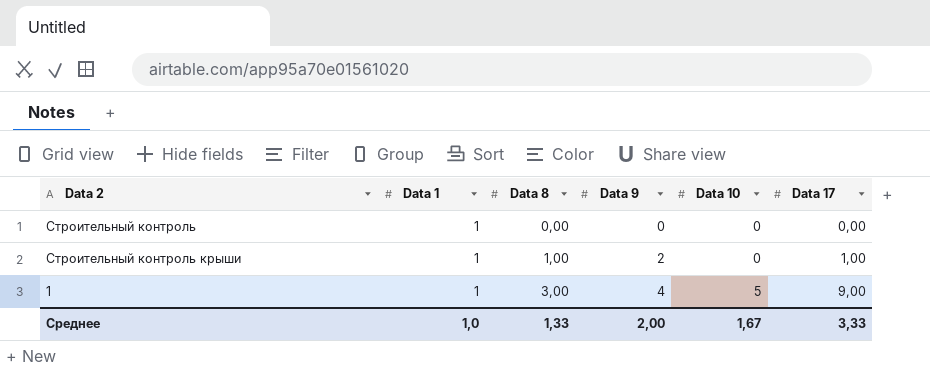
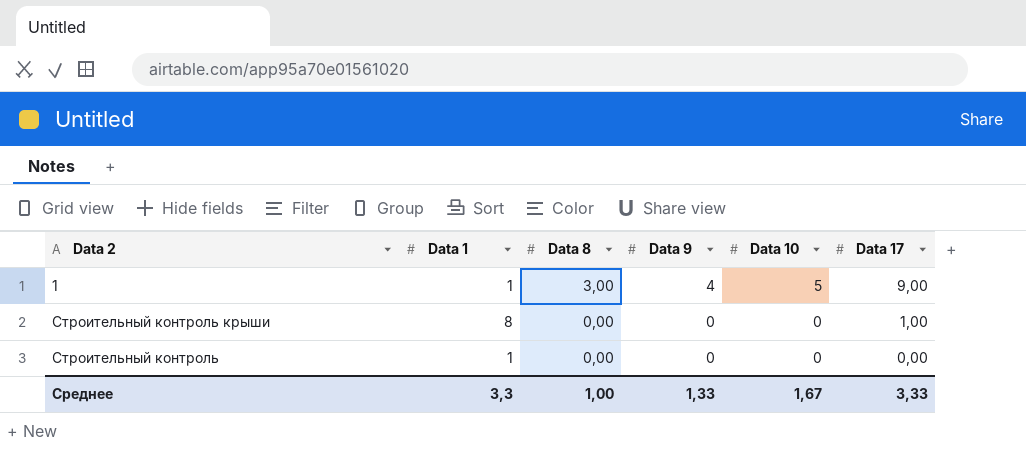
row order: Data 8 ascending -> Data 8 descending
Строительный контроль крыши | Data 1: 1 -> 8
Строительный контроль крыши | Data 8: 1,00 -> 0,00
Строительный контроль крыши | Data 9: 2 -> 0
Среднее | Data 1: 1,0 -> 3,3
Среднее | Data 8: 1,33 -> 1,00
Среднее | Data 9: 2,00 -> 1,33

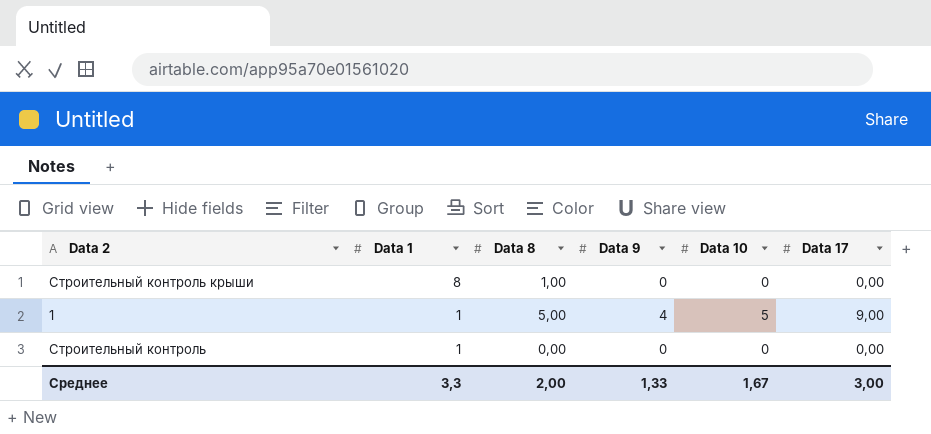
row order: Data 8 descending -> Data 1 descending
Строительный контроль крыши | Data 8: 0,00 -> 1,00
Строительный контроль крыши | Data 17: 1,00 -> 0,00
1 | Data 8: 3,00 -> 5,00
Среднее | Data 8: 1,00 -> 2,00
Среднее | Data 17: 3,33 -> 3,00

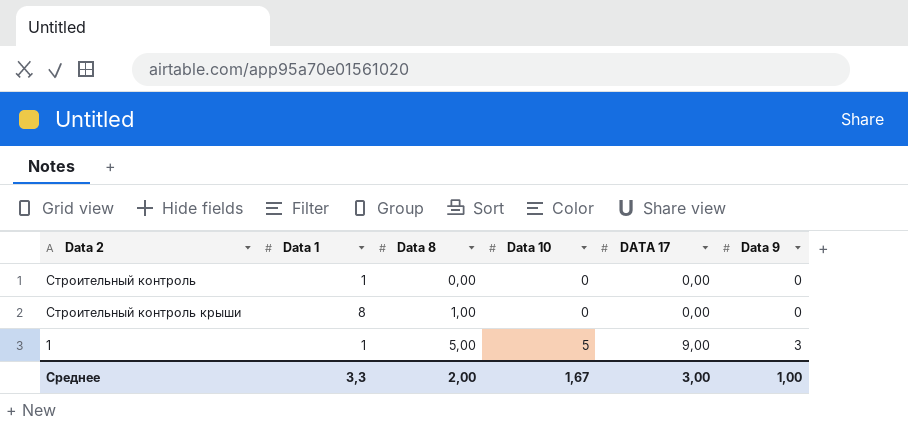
row order: Data 1 descending -> Data 8 ascending
column name: Data 17 -> DATA 17
column Data 9 | position: 4 -> 6
1 | Data 9: 4 -> 3
Среднее | Data 9: 1,33 -> 1,00

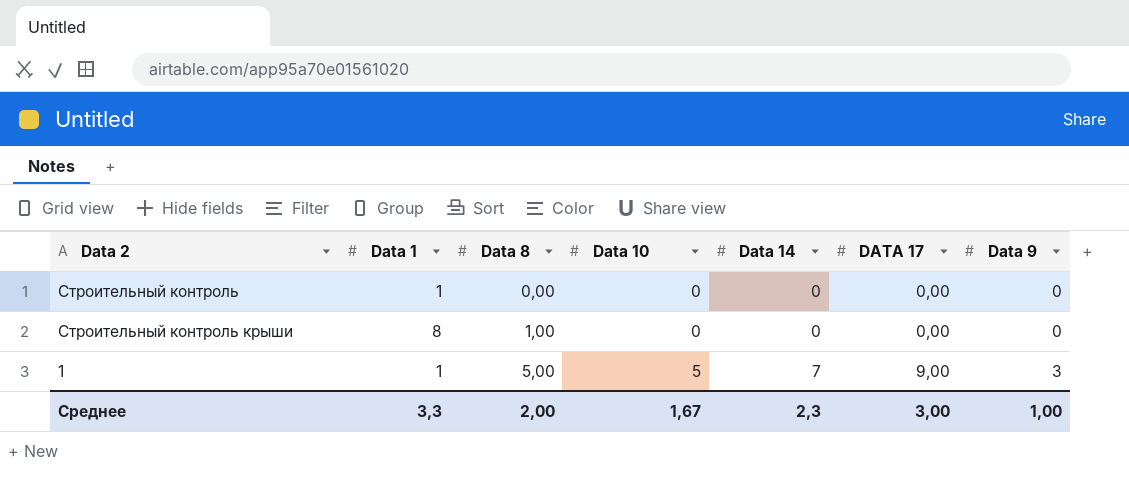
column Data 14 | position: none -> 5

